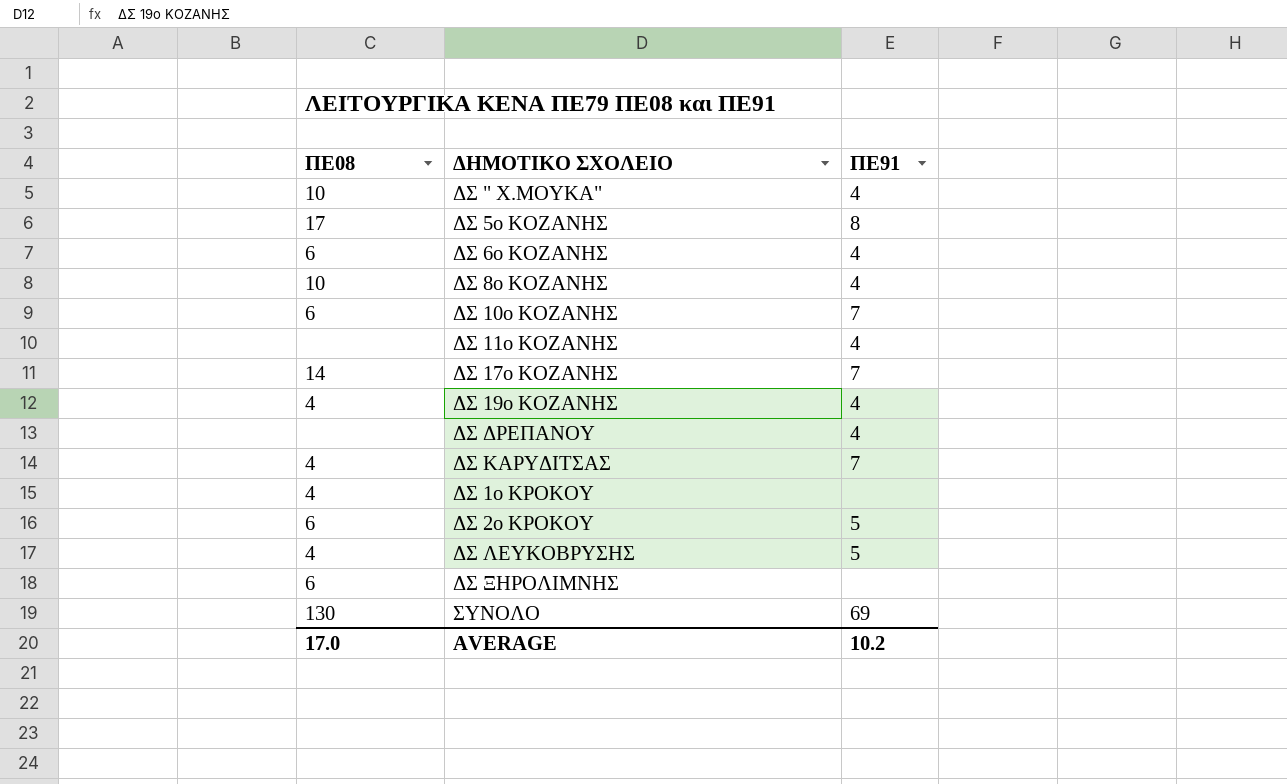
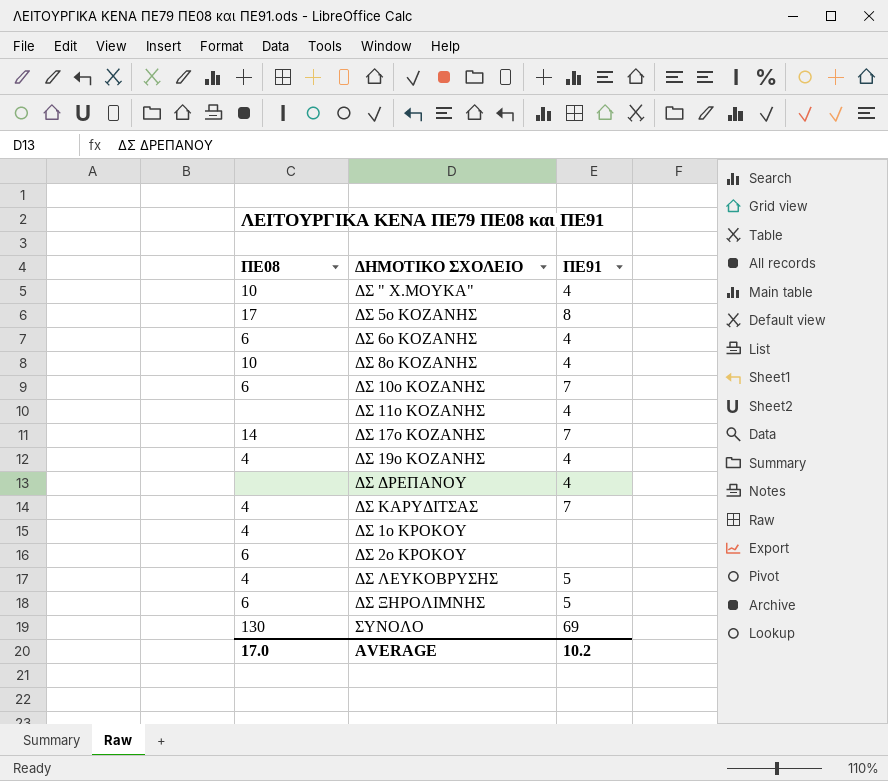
ΔΣ 2ο ΚΡΟΚΟΥ | ΠΕ91: 5 -> none
ΔΣ ΞΗΡΟΛΙΜΝΗΣ | ΠΕ91: none -> 5

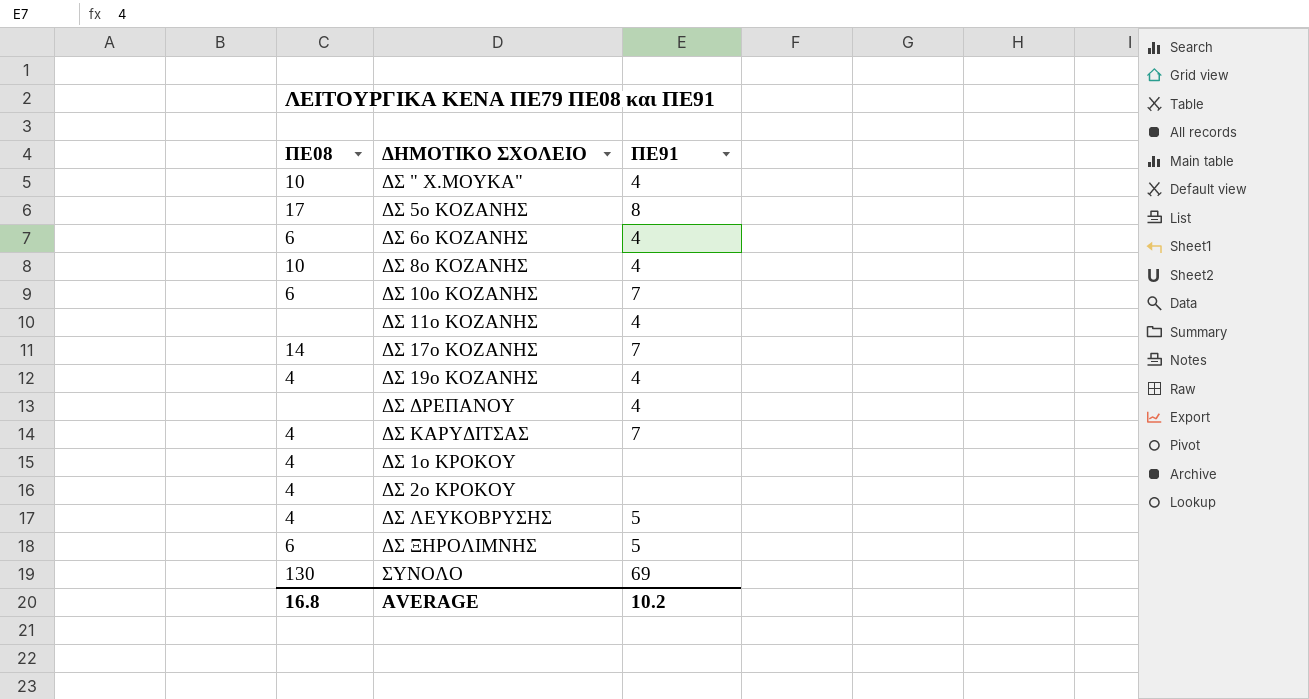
ΔΣ 2ο ΚΡΟΚΟΥ | ΠΕ08: 6 -> 4
AVERAGE | ΠΕ08: 17.0 -> 16.8

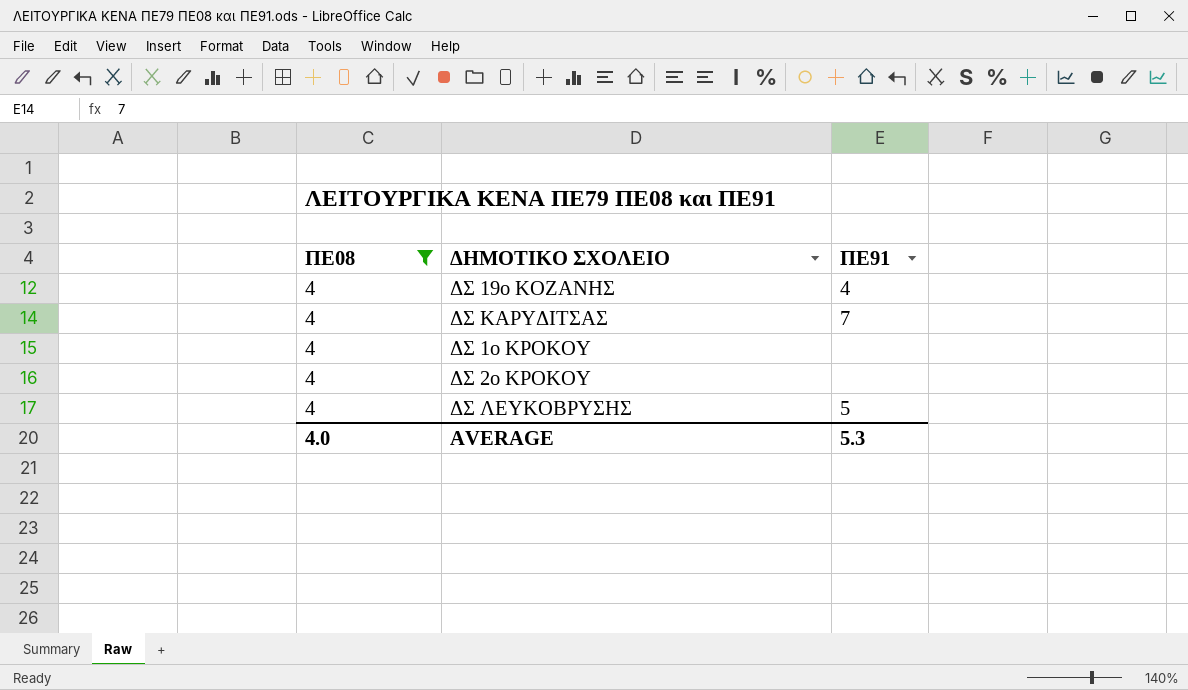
filter: none -> ΠΕ08 = 4
AVERAGE | ΠΕ08: 16.8 -> 4.0
AVERAGE | ΠΕ91: 10.2 -> 5.3

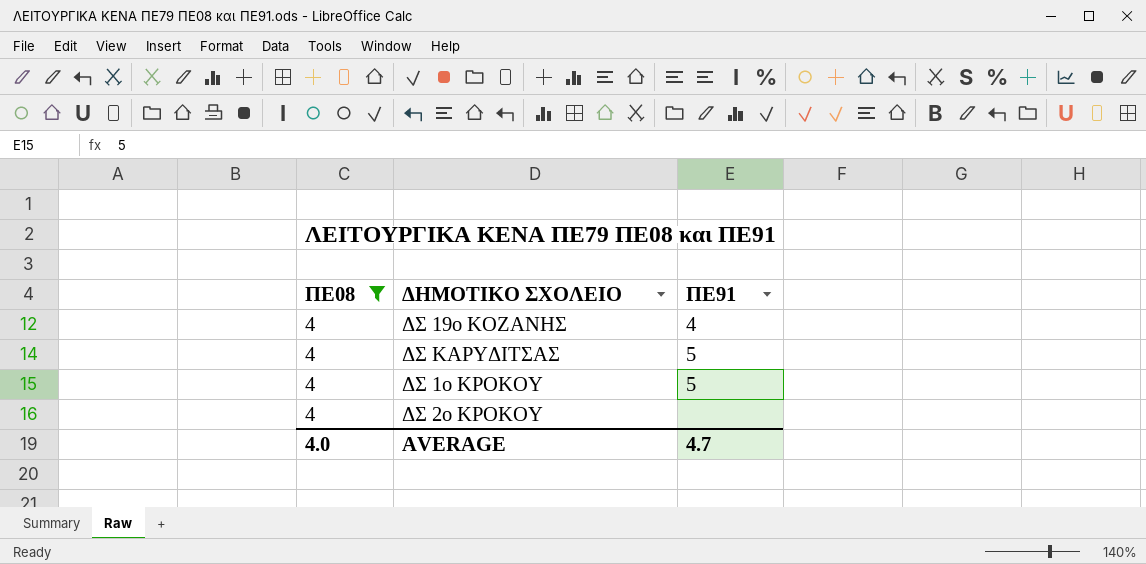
row ΔΣ ΛΕΥΚΟΒΡΥΣΗΣ: 4 | 5 -> none
ΔΣ ΚΑΡΥΔΙΤΣΑΣ | ΠΕ91: 7 -> 5
ΔΣ 1ο ΚΡΟΚΟΥ | ΠΕ91: none -> 5
AVERAGE | ΠΕ91: 5.3 -> 4.7

